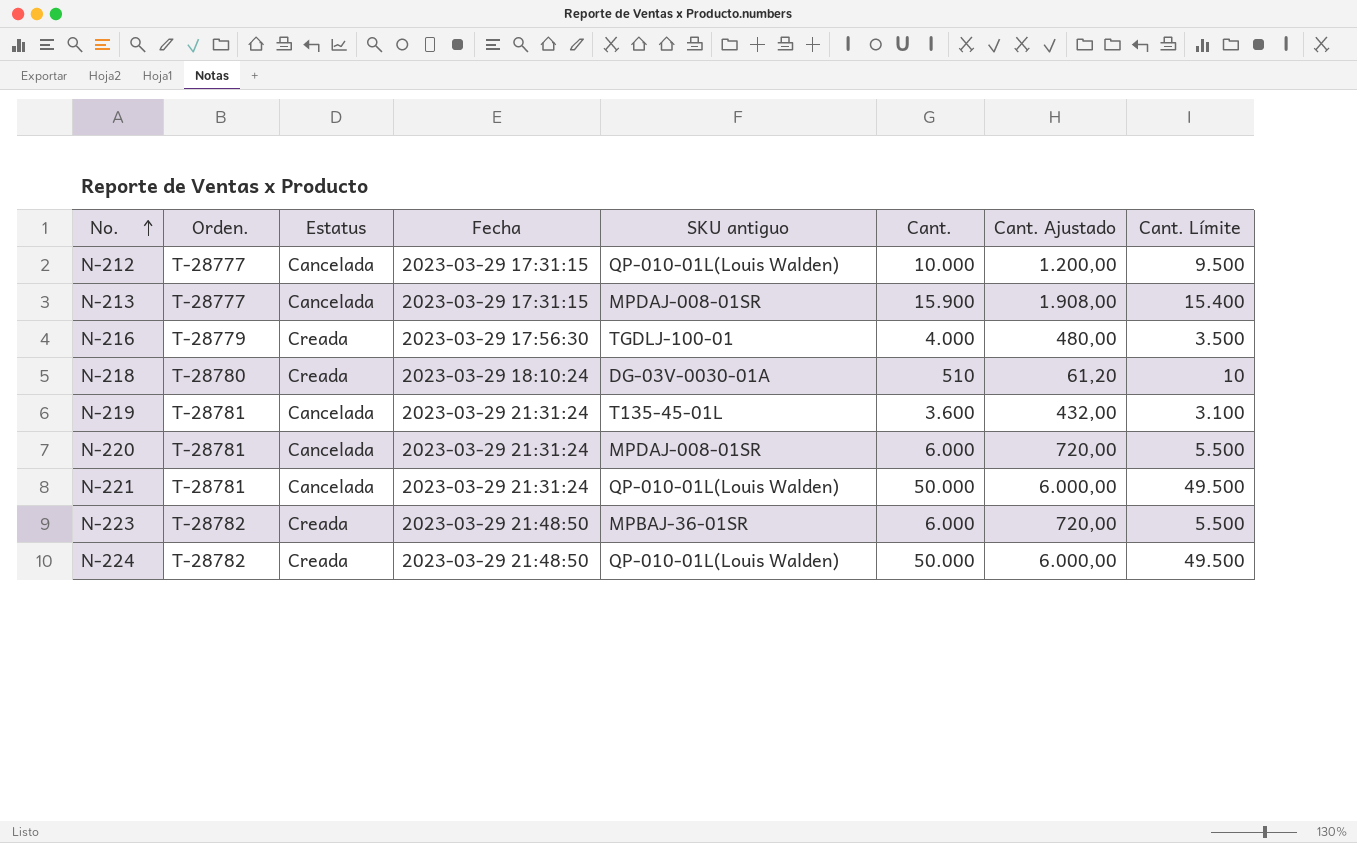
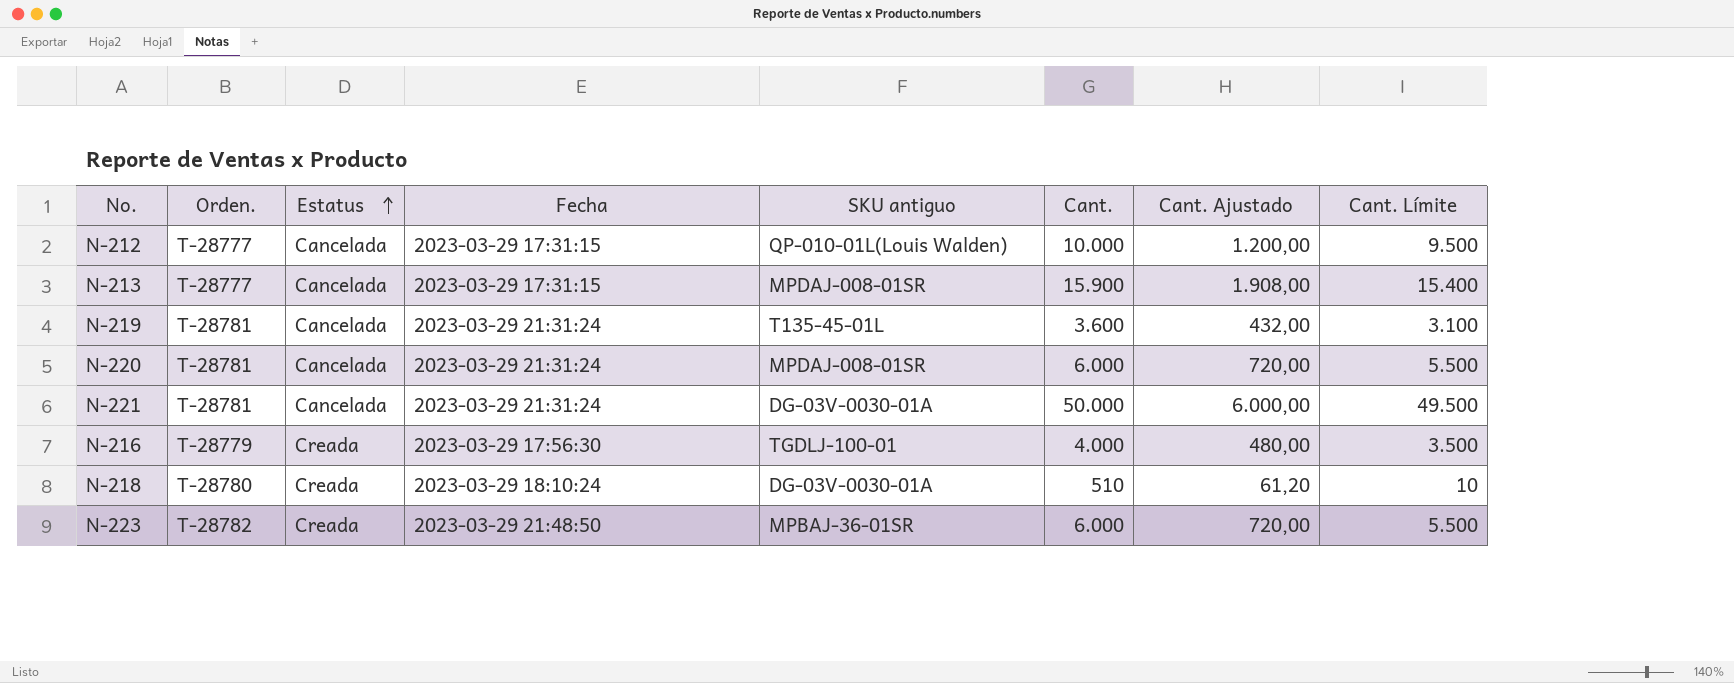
row order: No. ascending -> Estatus ascending
row N-224: T-28782 | Creada | 2023-03-29 21:48:50 | QP-010-01L(Louis Walden) | 50.000 | 6.000,00 | 49.500 -> none
N-221 | SKU antiguo: QP-010-01L(Louis Walden) -> DG-03V-0030-01A

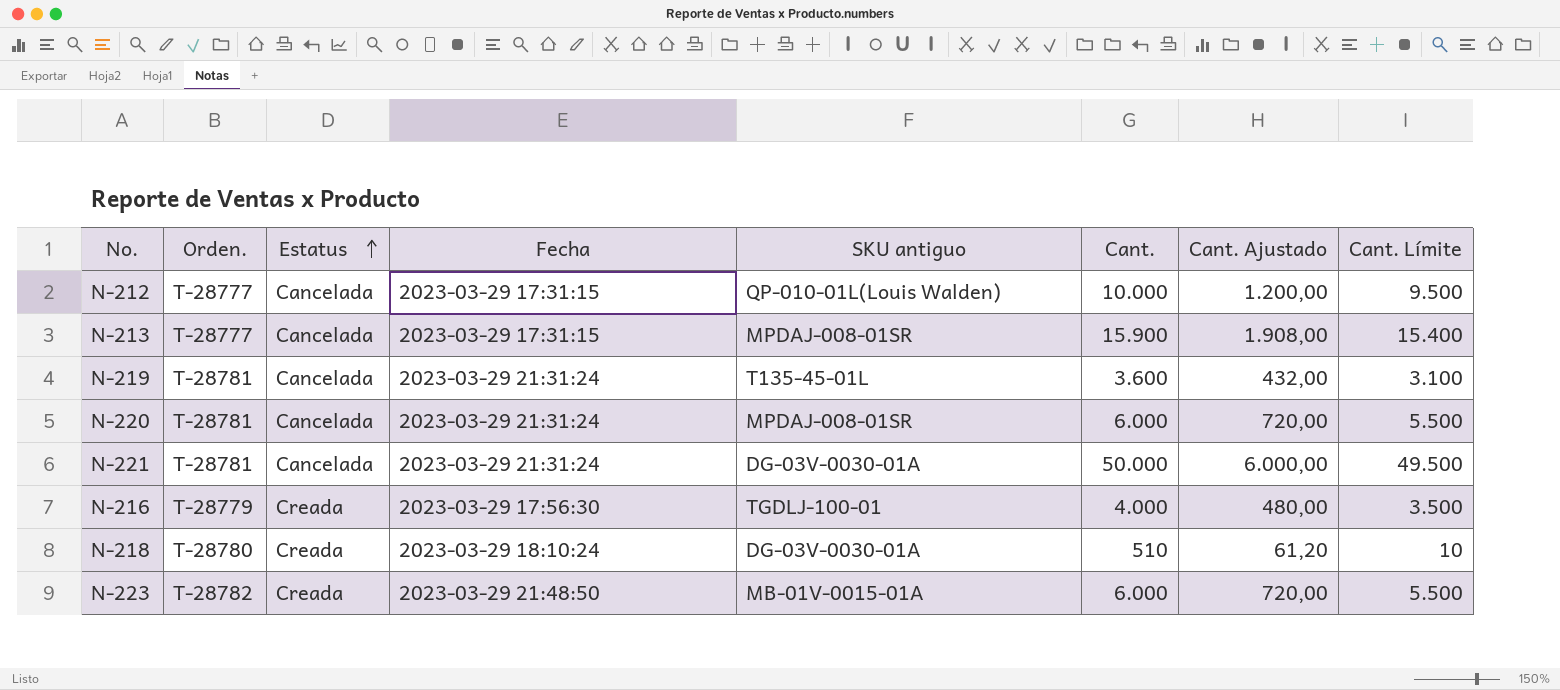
N-223 | SKU antiguo: MPBAJ-36-01SR -> MB-01V-0015-01A

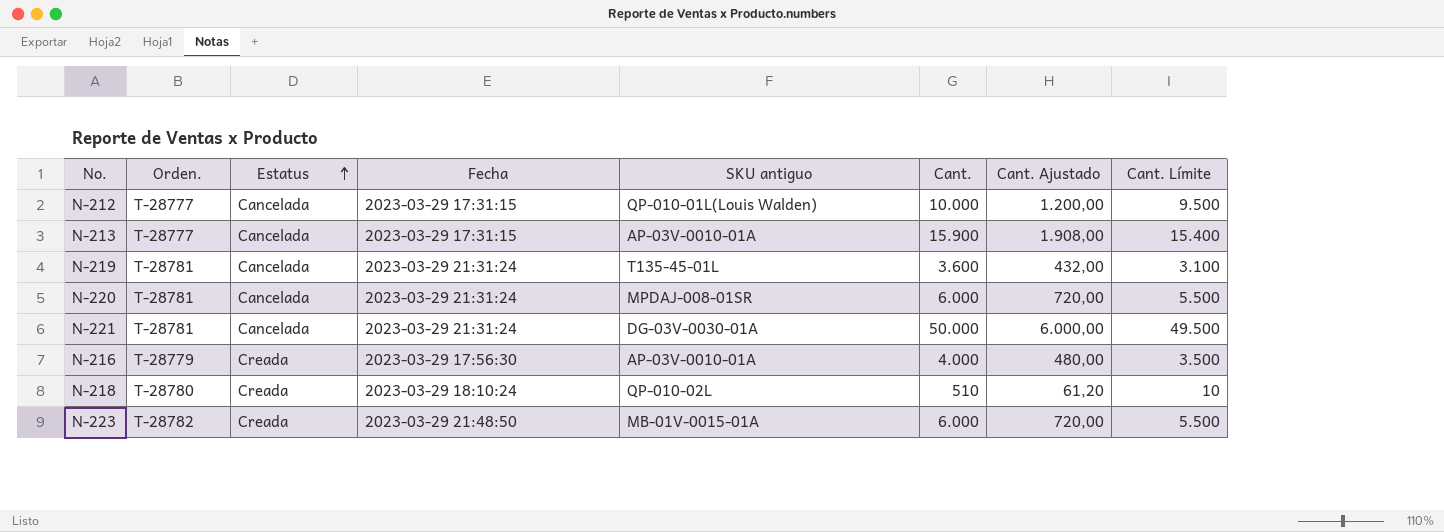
N-213 | SKU antiguo: MPDAJ-008-01SR -> AP-03V-0010-01A
N-216 | SKU antiguo: TGDLJ-100-01 -> AP-03V-0010-01A
N-218 | SKU antiguo: DG-03V-0030-01A -> QP-010-02L

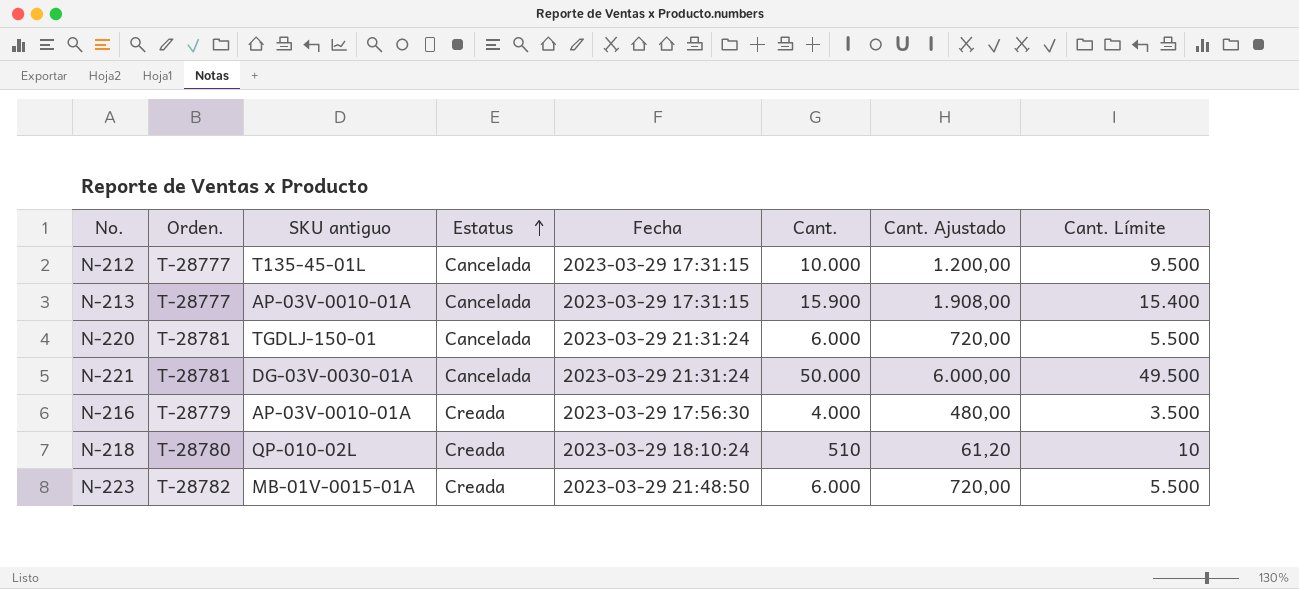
column SKU antiguo | position: 5 -> 3
row N-219: T-28781 | Cancelada | 2023-03-29 21:31:24 | T135-45-01L | 3.600 | 432,00 | 3.100 -> none
N-212 | SKU antiguo: QP-010-01L(Louis Walden) -> T135-45-01L
N-220 | SKU antiguo: MPDAJ-008-01SR -> TGDLJ-150-01

